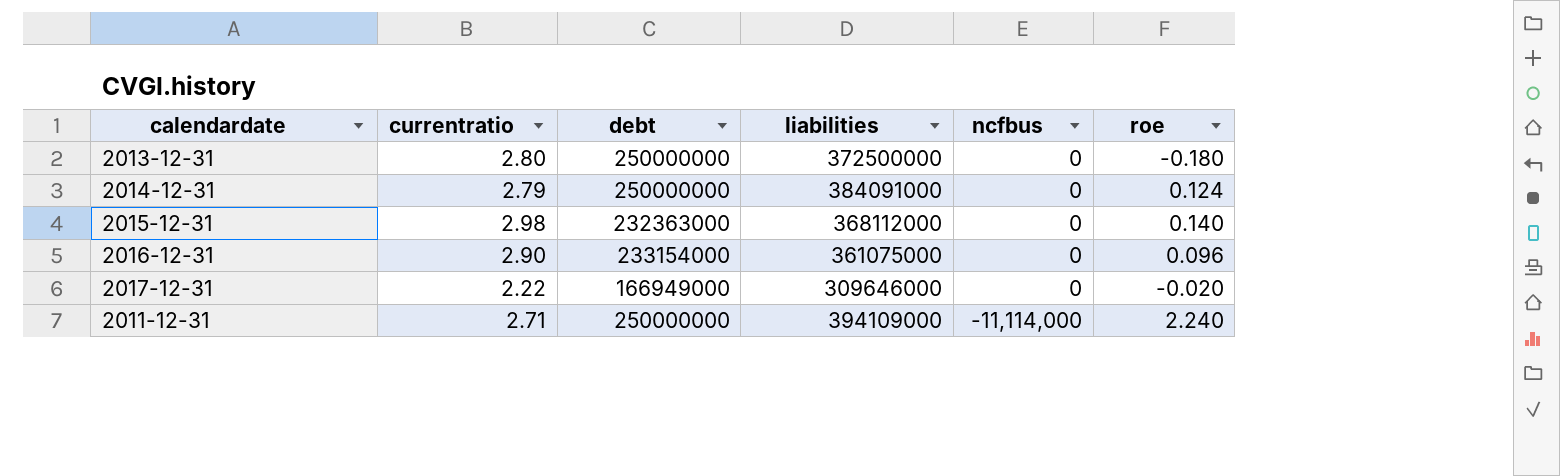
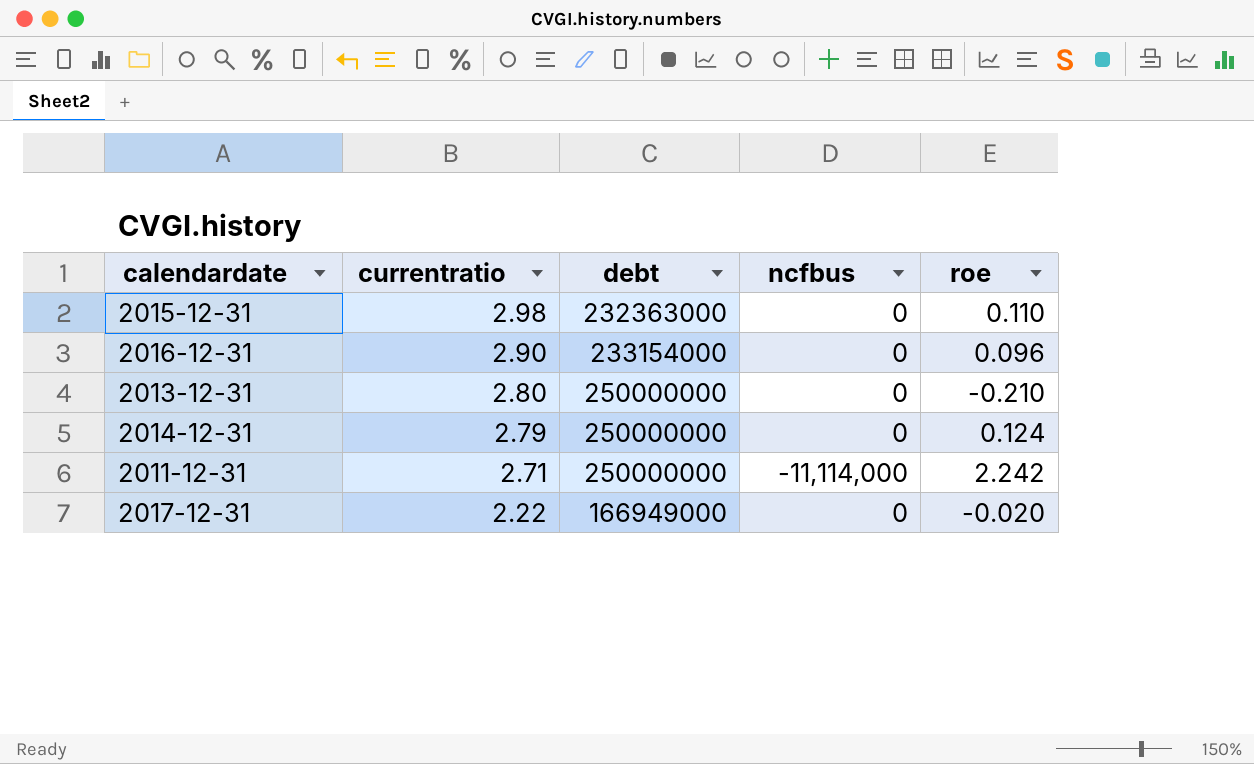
row order: ncfbus descending -> currentratio descending
column liabilities | position: 4 -> none
2015-12-31 | roe: 0.140 -> 0.110
2013-12-31 | roe: -0.180 -> -0.210
2011-12-31 | roe: 2.240 -> 2.242

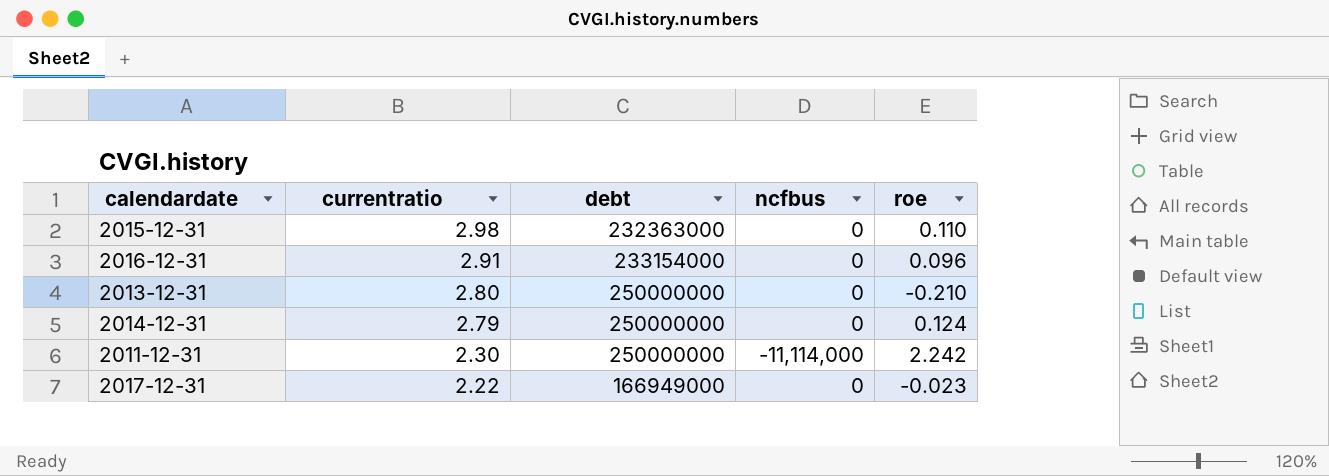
2016-12-31 | currentratio: 2.90 -> 2.91
2011-12-31 | currentratio: 2.71 -> 2.30
2017-12-31 | roe: -0.020 -> -0.023

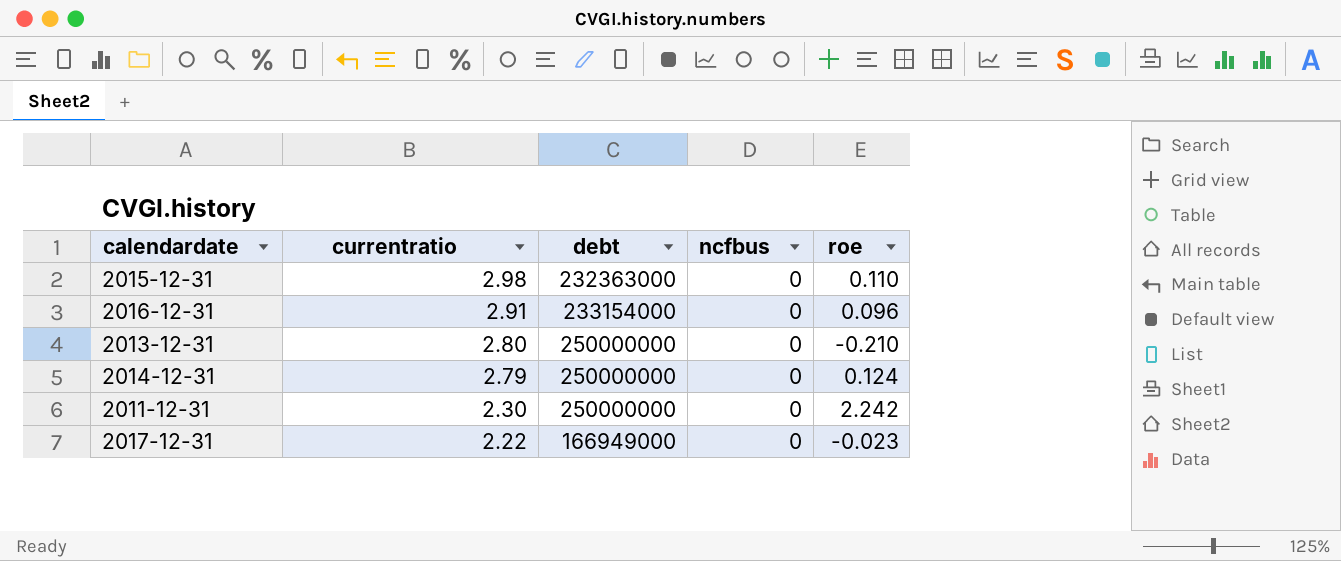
2011-12-31 | ncfbus: -11,114,000 -> 0

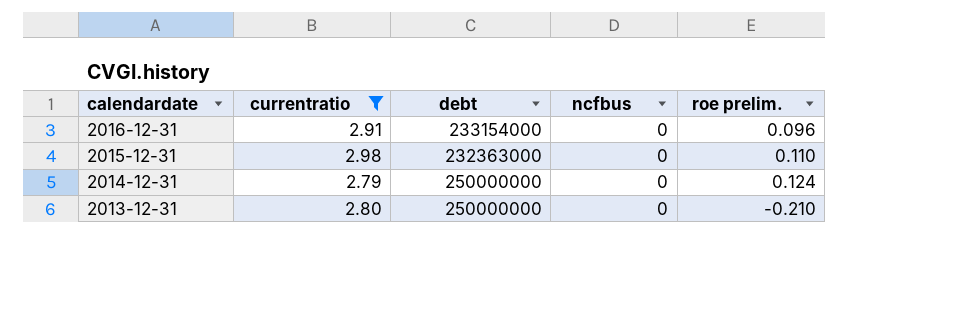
filter: none -> currentratio >= 2.79
row order: currentratio descending -> calendardate descending
column name: roe -> roe prelim.

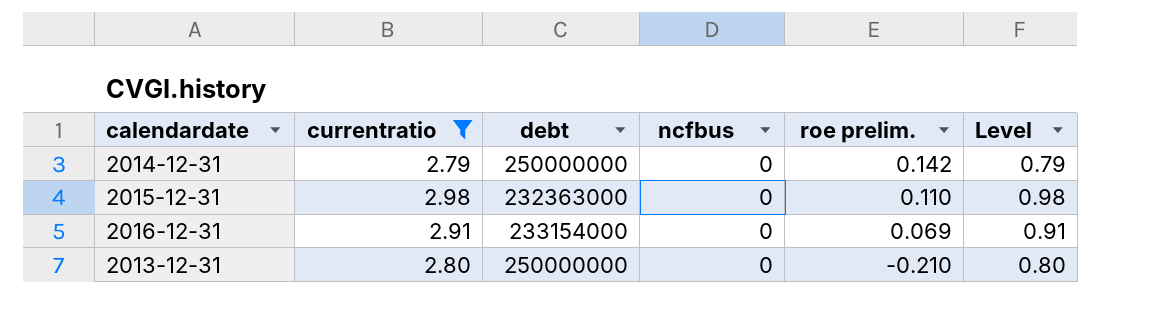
row order: calendardate descending -> roe prelim. descending
column Level | formula: none -> [currentratio] - 2
2014-12-31 | roe prelim.: 0.124 -> 0.142
2016-12-31 | roe prelim.: 0.096 -> 0.069

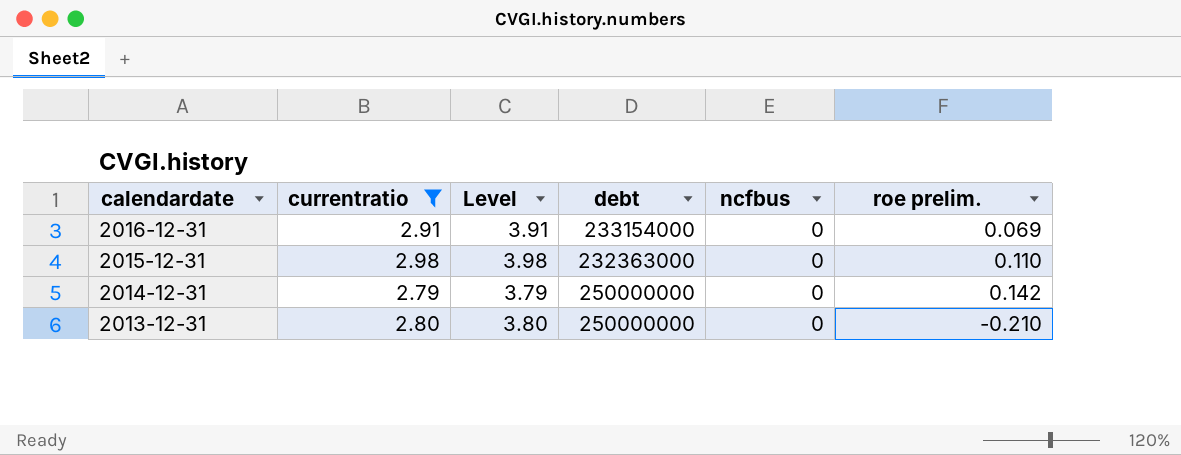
row order: roe prelim. descending -> calendardate descending
column Level | formula: [currentratio] - 2 -> [currentratio] + 1
column Level | position: 6 -> 3

